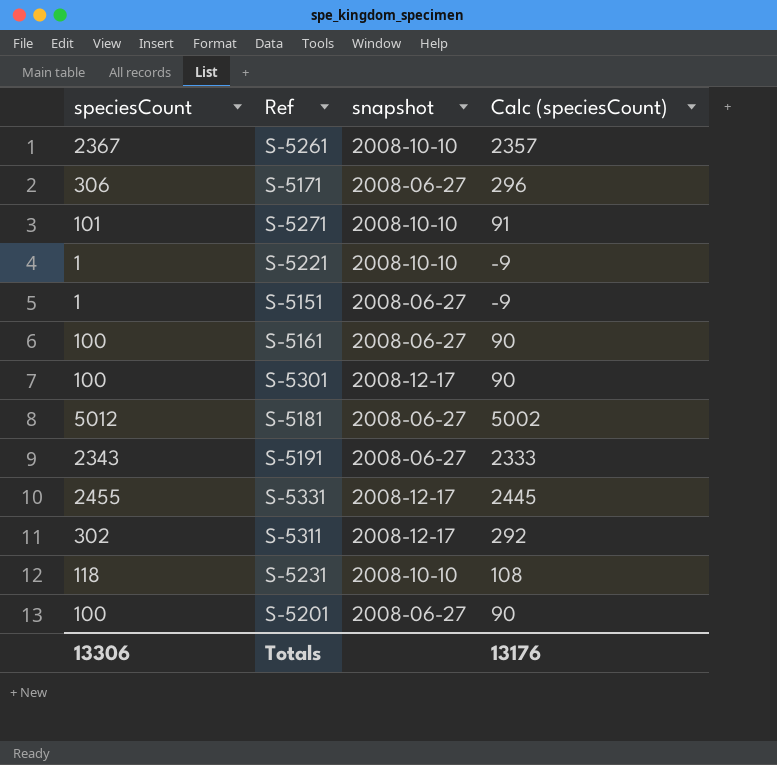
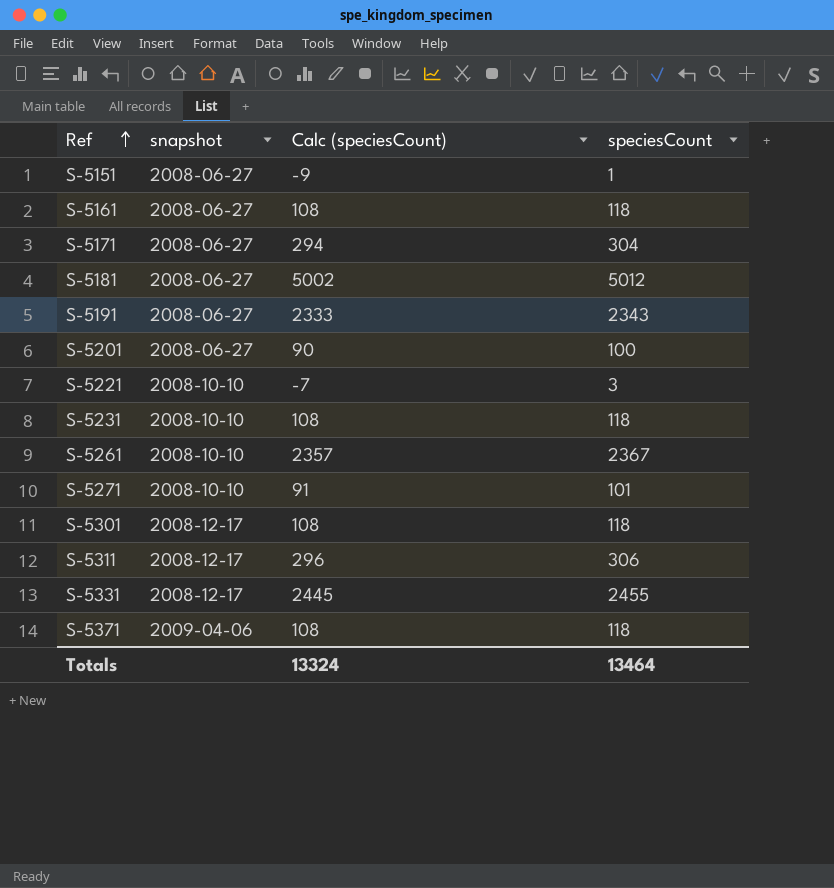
row order: none -> Ref ascending
column speciesCount | position: 1 -> 4
S-5161 | Calc (speciesCount): 90 -> 108
S-5161 | speciesCount: 100 -> 118
S-5171 | Calc (speciesCount): 296 -> 294
S-5171 | speciesCount: 306 -> 304
S-5221 | Calc (speciesCount): -9 -> -7
S-5221 | speciesCount: 1 -> 3
S-5301 | Calc (speciesCount): 90 -> 108
S-5301 | speciesCount: 100 -> 118
S-5311 | Calc (speciesCount): 292 -> 296
S-5311 | speciesCount: 302 -> 306
row S-5371: none -> 2009-04-06 | 108 | 118
Totals | Calc (speciesCount): 13176 -> 13324
Totals | speciesCount: 13306 -> 13464

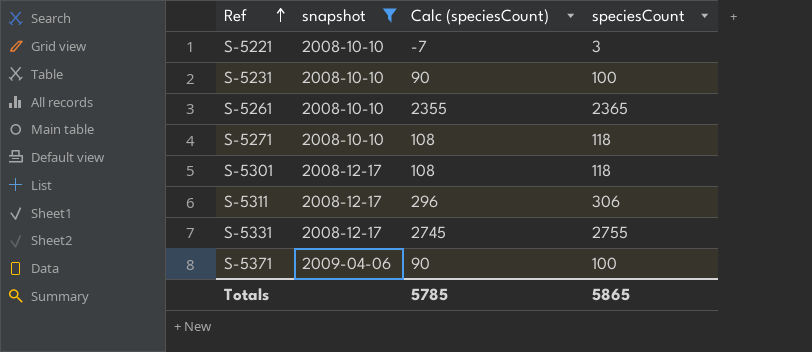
filter: none -> snapshot != 2008-06-27
S-5231 | Calc (speciesCount): 108 -> 90
S-5231 | speciesCount: 118 -> 100
S-5261 | Calc (speciesCount): 2357 -> 2355
S-5261 | speciesCount: 2367 -> 2365
S-5271 | Calc (speciesCount): 91 -> 108
S-5271 | speciesCount: 101 -> 118
S-5331 | Calc (speciesCount): 2445 -> 2745
S-5331 | speciesCount: 2455 -> 2755
S-5371 | Calc (speciesCount): 108 -> 90
S-5371 | speciesCount: 118 -> 100
Totals | Calc (speciesCount): 13324 -> 5785
Totals | speciesCount: 13464 -> 5865

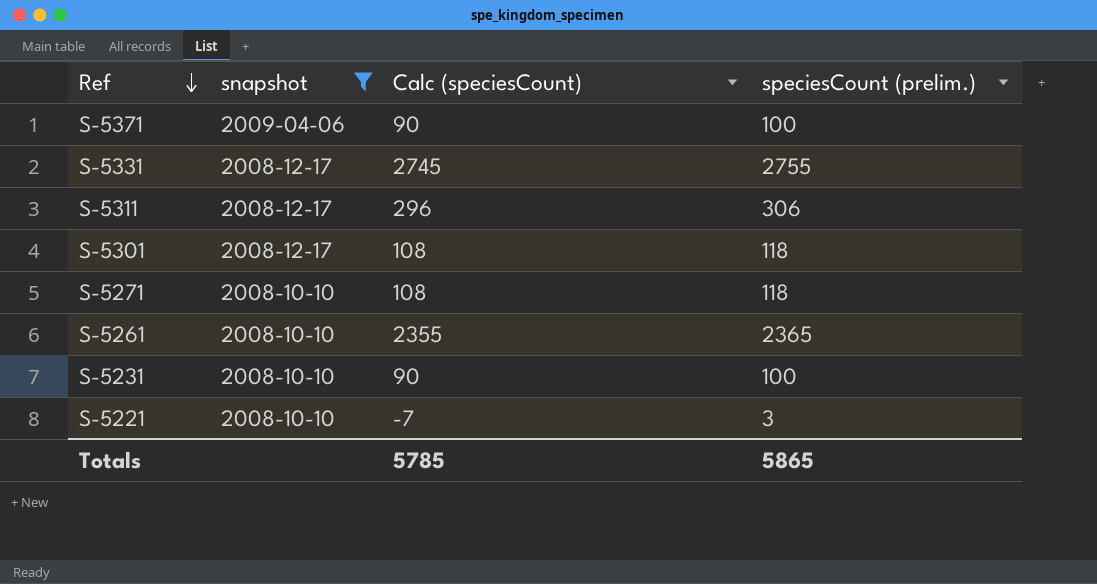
row order: Ref ascending -> Ref descending
column name: speciesCount -> speciesCount (prelim.)

